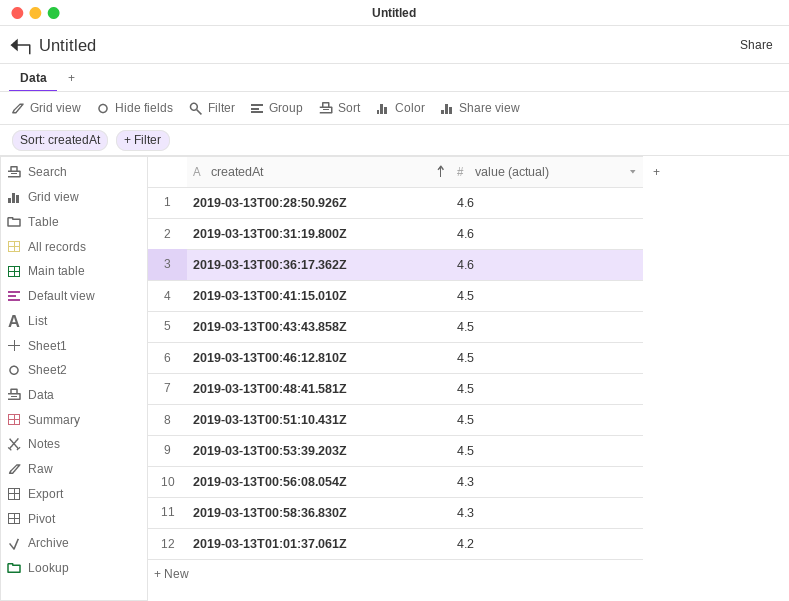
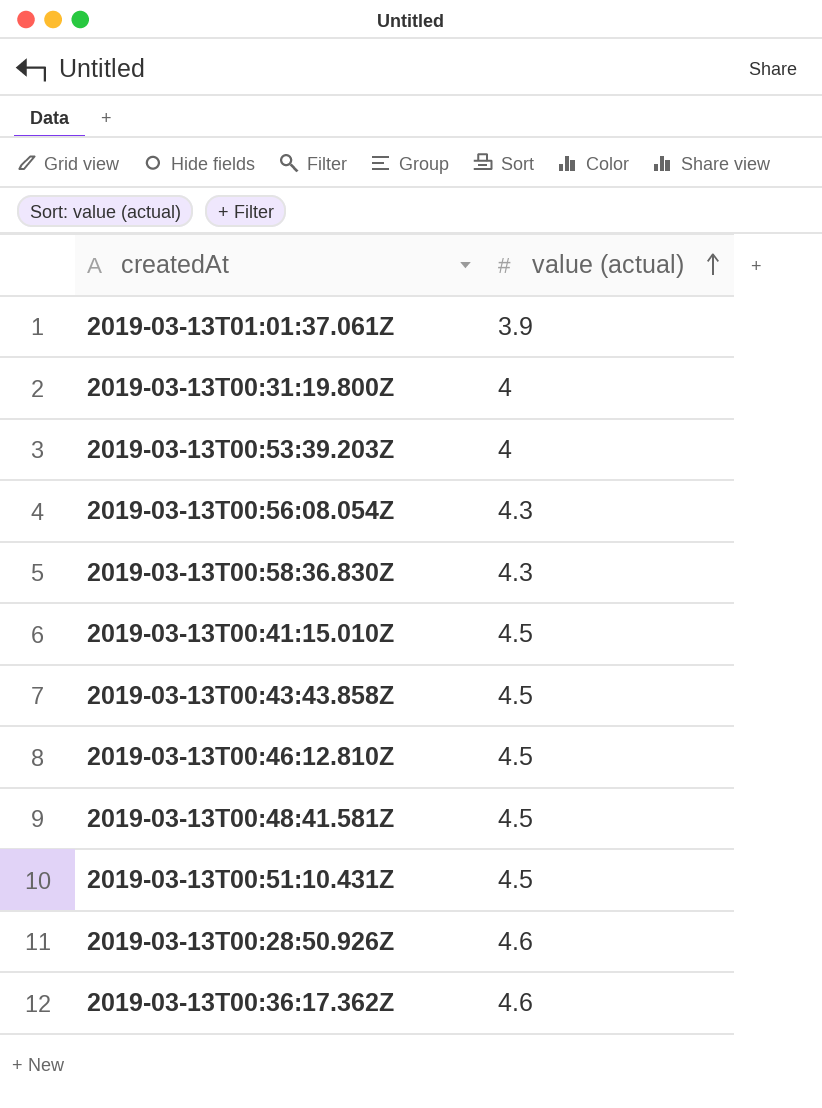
row order: createdAt ascending -> value (actual) ascending
2019-03-13T01:01:37.061Z | value (actual): 4.2 -> 3.9
2019-03-13T00:31:19.800Z | value (actual): 4.6 -> 4
2019-03-13T00:53:39.203Z | value (actual): 4.5 -> 4

